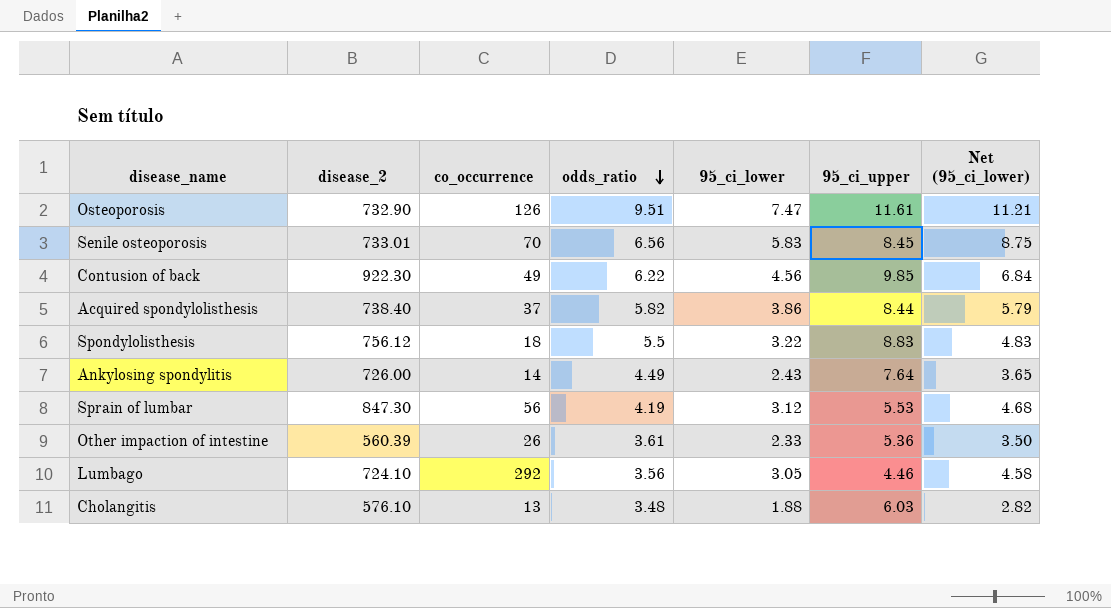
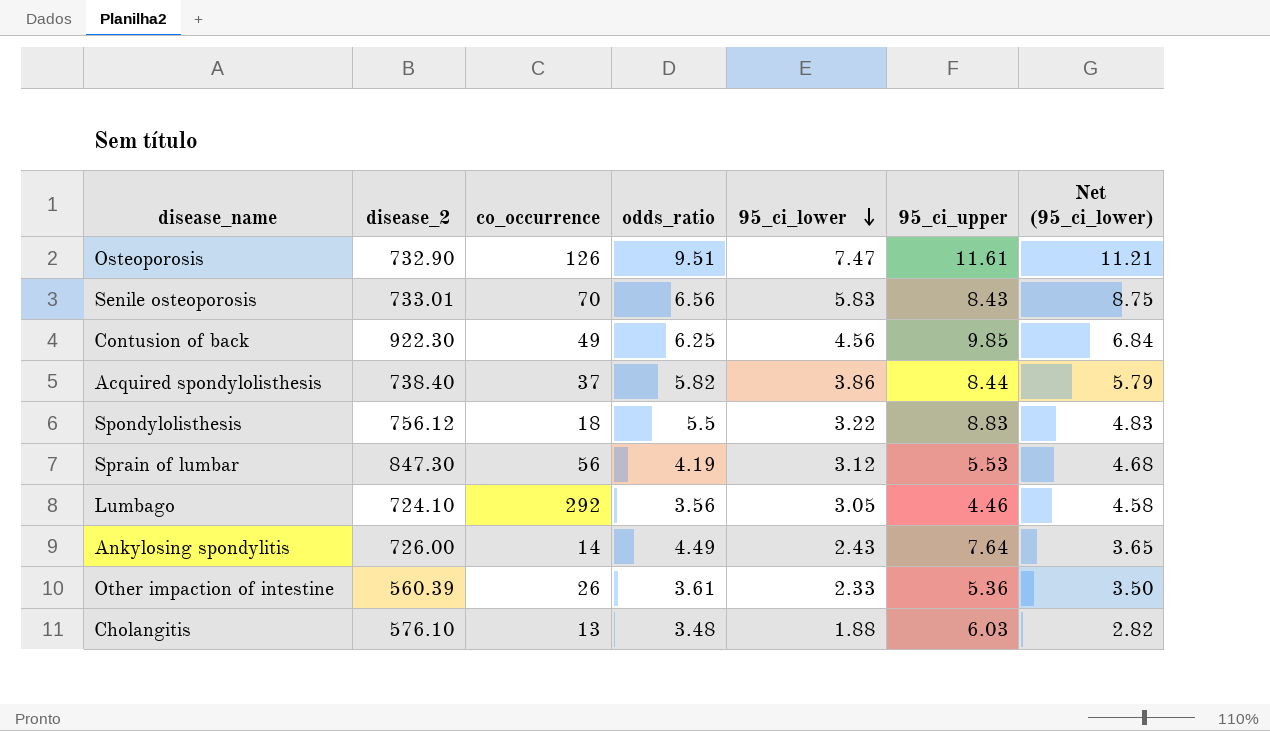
row order: odds_ratio descending -> 95_ci_lower descending
Senile osteoporosis | 95_ci_upper: 8.45 -> 8.43
Contusion of back | odds_ratio: 6.22 -> 6.25

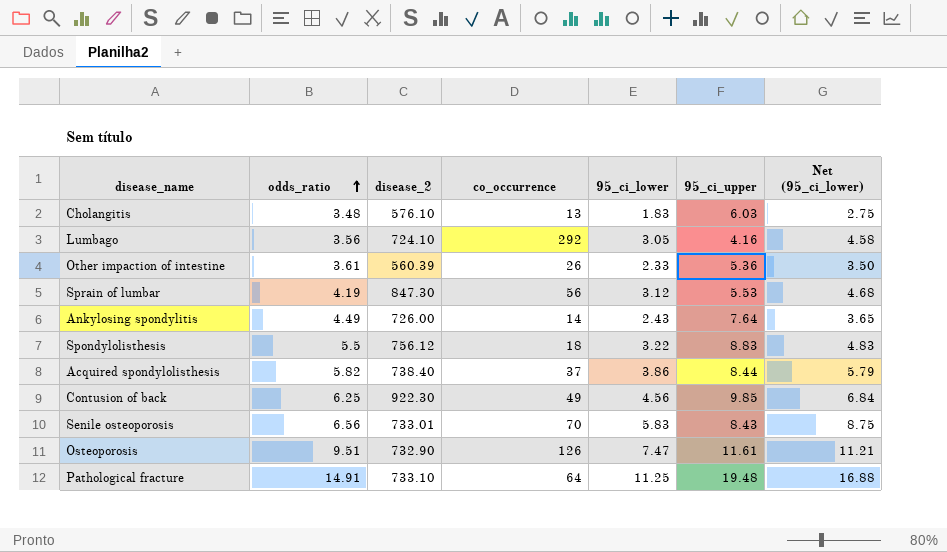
row order: 95_ci_lower descending -> odds_ratio ascending
column odds_ratio | position: 4 -> 2
Cholangitis | 95_ci_lower: 1.88 -> 1.83
Cholangitis | Net (95_ci_lower): 2.82 -> 2.75
Lumbago | 95_ci_upper: 4.46 -> 4.16
row Pathological fracture: none -> 14.91 | 733.10 | 64 | 11.25 | 19.48 | 16.88

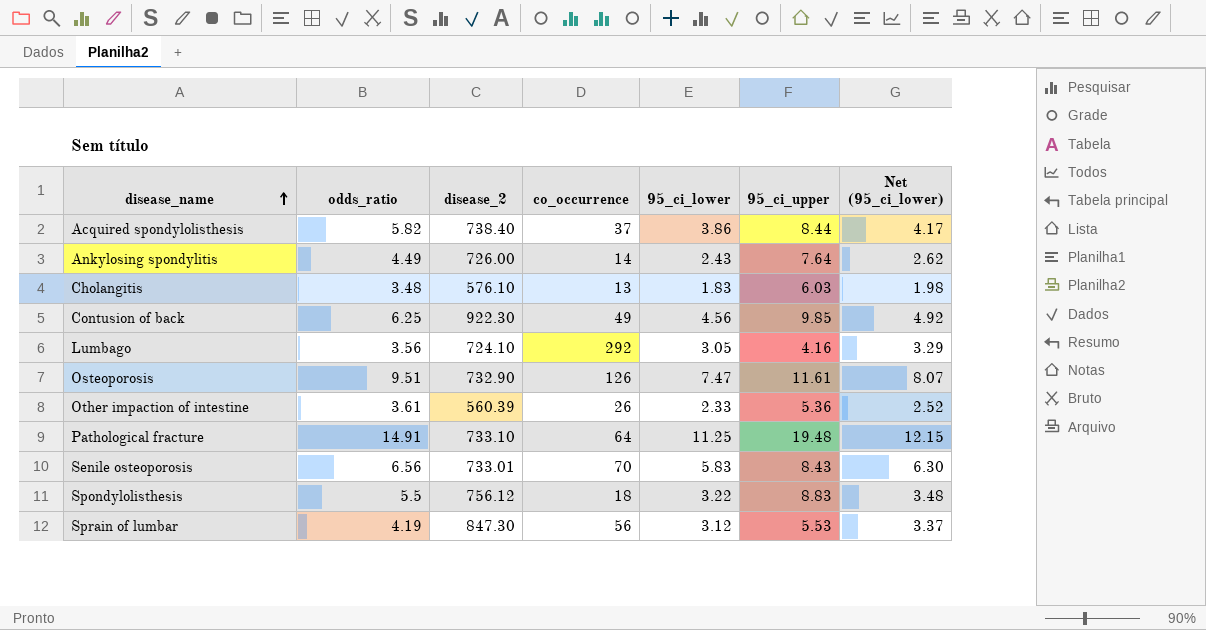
row order: odds_ratio ascending -> disease_name ascending
column Net (95_ci_lower) | formula: [95_ci_lower] * 1.5 -> [95_ci_lower] * 1.08

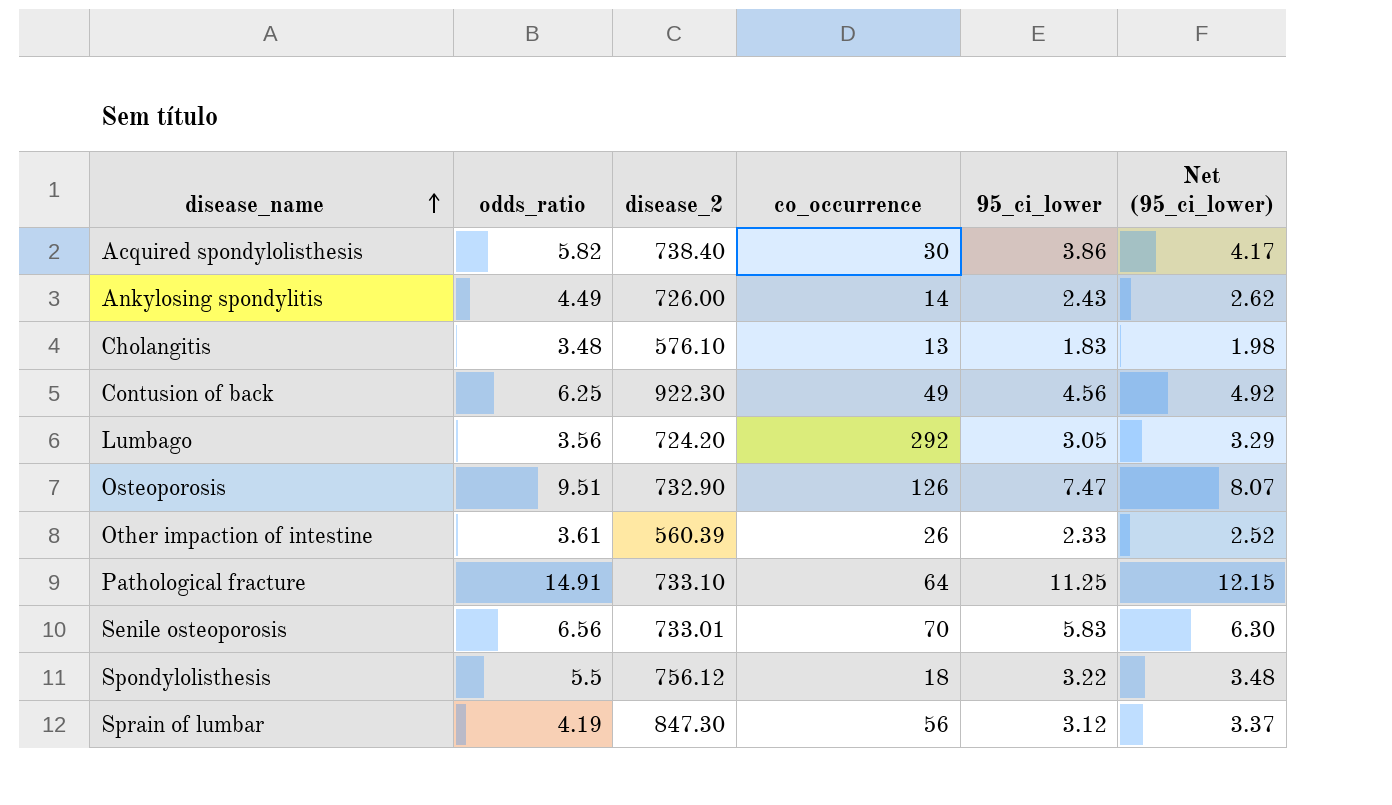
column 95_ci_upper | position: 6 -> none
Acquired spondylolisthesis | co_occurrence: 37 -> 30
Lumbago | disease_2: 724.10 -> 724.20

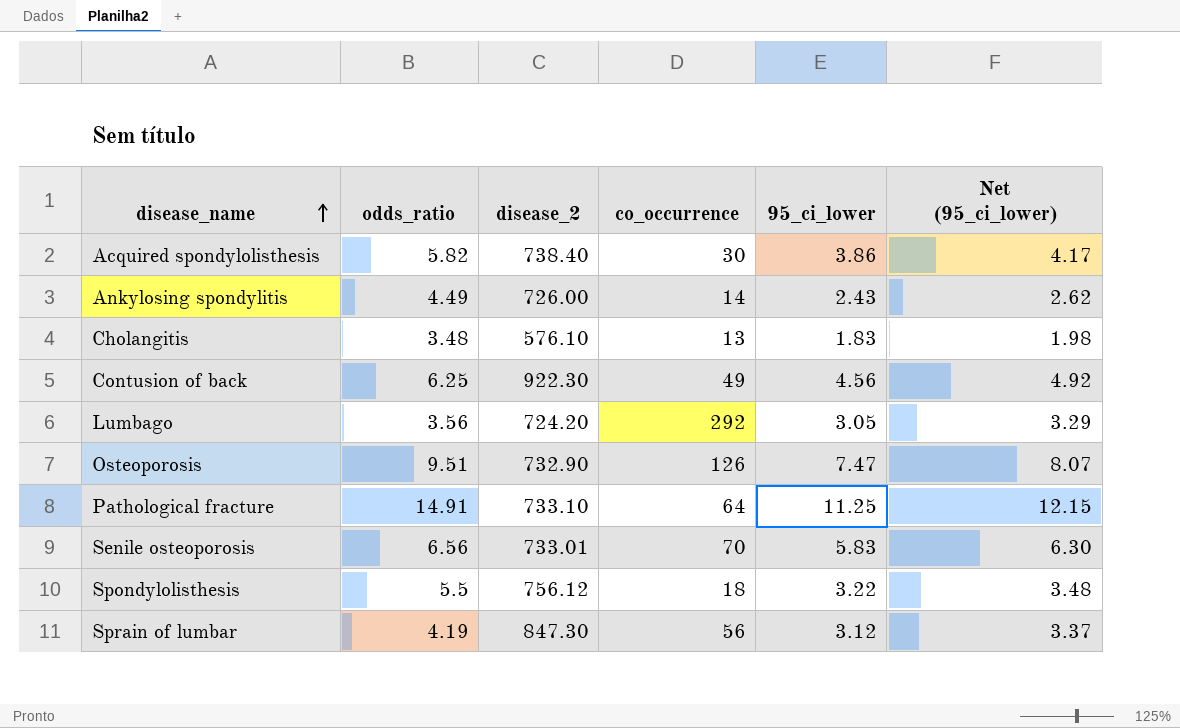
row Other impaction of intestine: 3.61 | 560.39 | 26 | 2.33 | 2.52 -> none

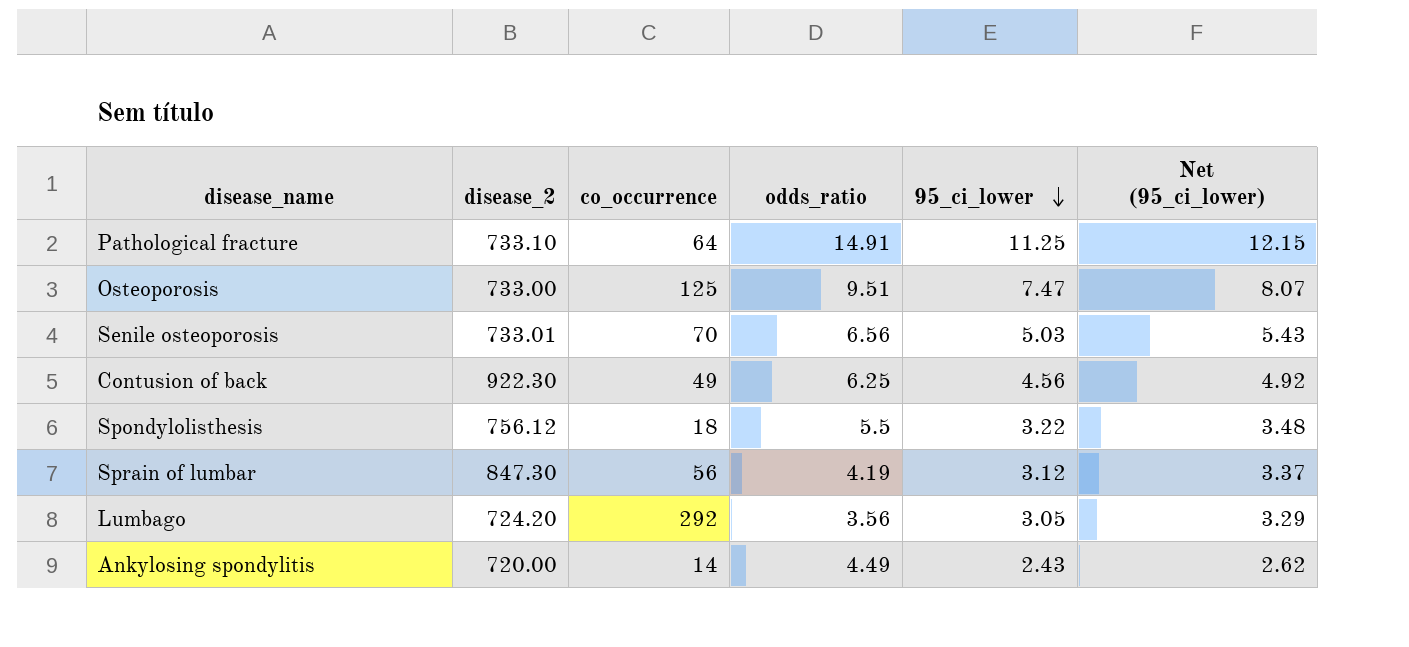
row order: disease_name ascending -> 95_ci_lower descending
column odds_ratio | position: 2 -> 4
row Acquired spondylolisthesis: 5.82 | 738.40 | 30 | 3.86 | 4.17 -> none
row Cholangitis: 3.48 | 576.10 | 13 | 1.83 | 1.98 -> none
Osteoporosis | disease_2: 732.90 -> 733.00
Osteoporosis | co_occurrence: 126 -> 125
Senile osteoporosis | 95_ci_lower: 5.83 -> 5.03
Senile osteoporosis | Net (95_ci_lower): 6.30 -> 5.43
Ankylosing spondylitis | disease_2: 726.00 -> 720.00

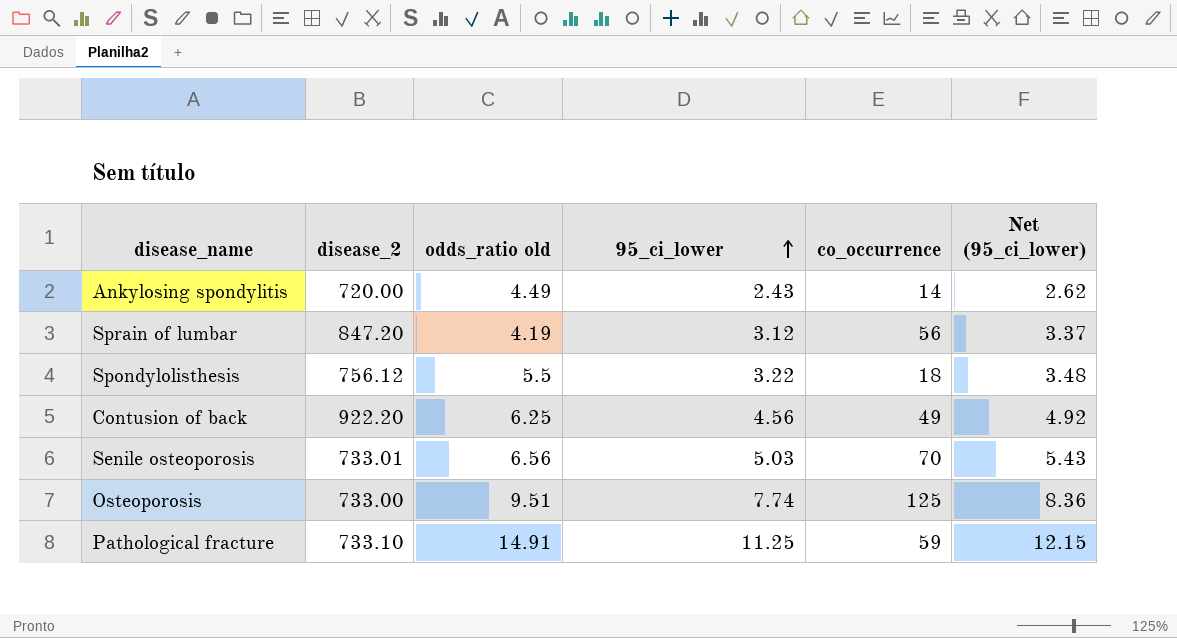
row order: 95_ci_lower descending -> 95_ci_lower ascending
column name: odds_ratio -> odds_ratio old
column co_occurrence | position: 3 -> 5
row Lumbago: 724.20 | 292 | 3.56 | 3.05 | 3.29 -> none
Sprain of lumbar | disease_2: 847.30 -> 847.20
Contusion of back | disease_2: 922.30 -> 922.20
Osteoporosis | 95_ci_lower: 7.47 -> 7.74
Osteoporosis | Net (95_ci_lower): 8.07 -> 8.36
Pathological fracture | co_occurrence: 64 -> 59

